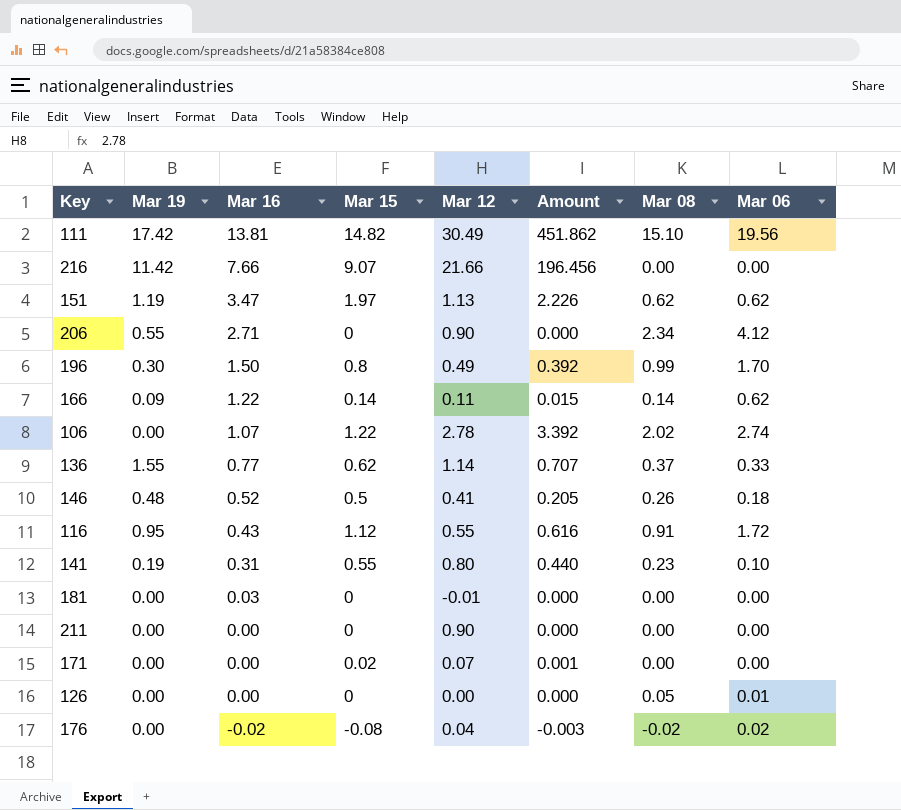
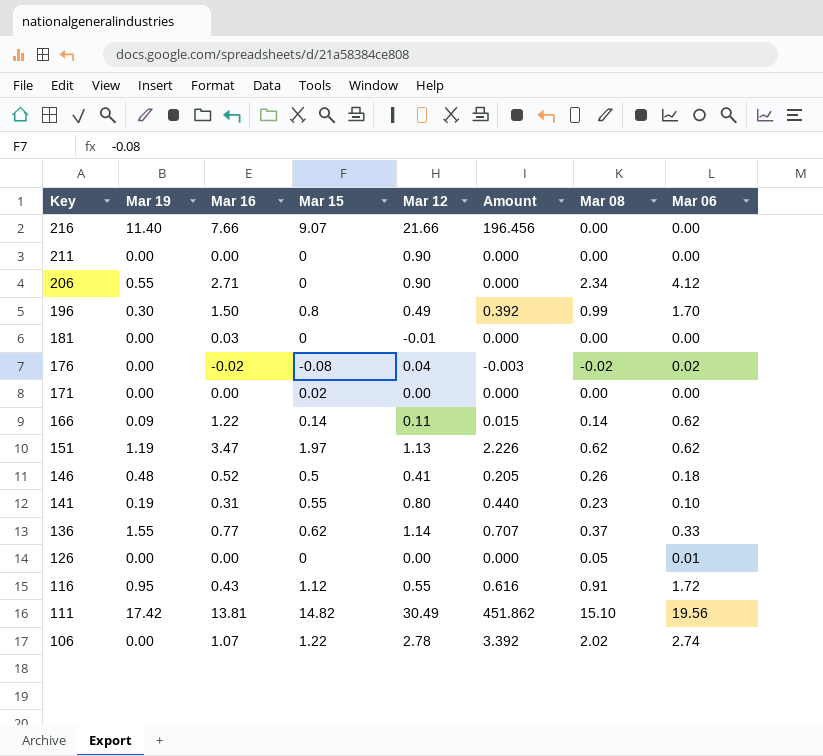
row order: Mar 16 descending -> Key descending
216 | Mar 19: 11.42 -> 11.40
171 | Mar 12: 0.07 -> 0.00
171 | Amount: 0.001 -> 0.000

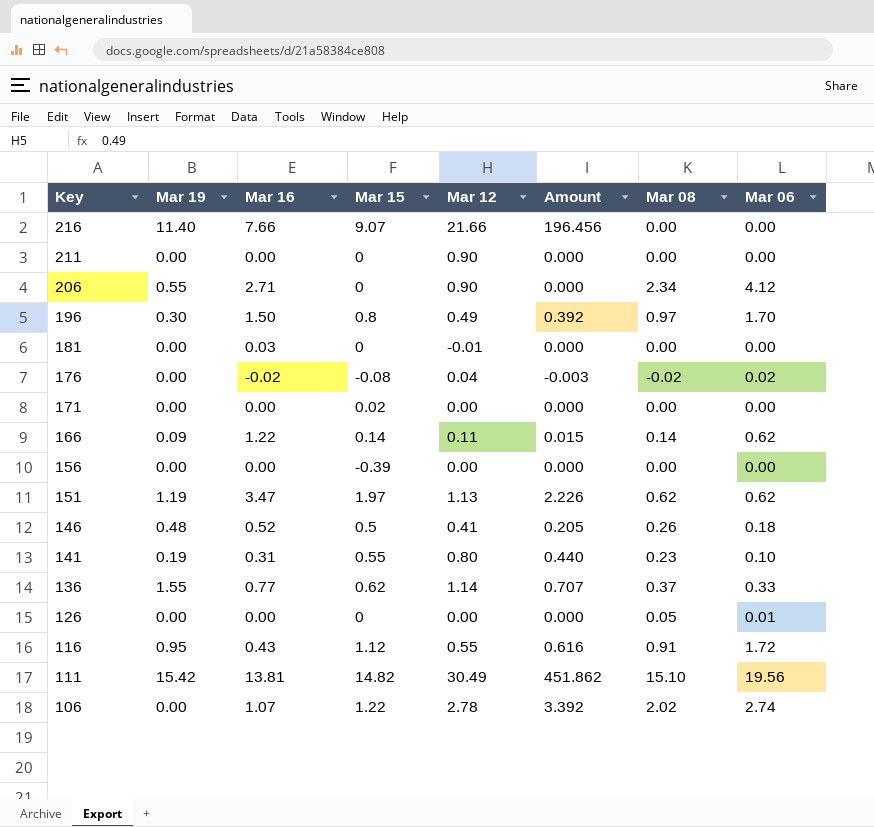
196 | Mar 08: 0.99 -> 0.97
row 156: none -> 0.00 | 0.00 | -0.39 | 0.00 | 0.000 | 0.00 | 0.00
111 | Mar 19: 17.42 -> 15.42

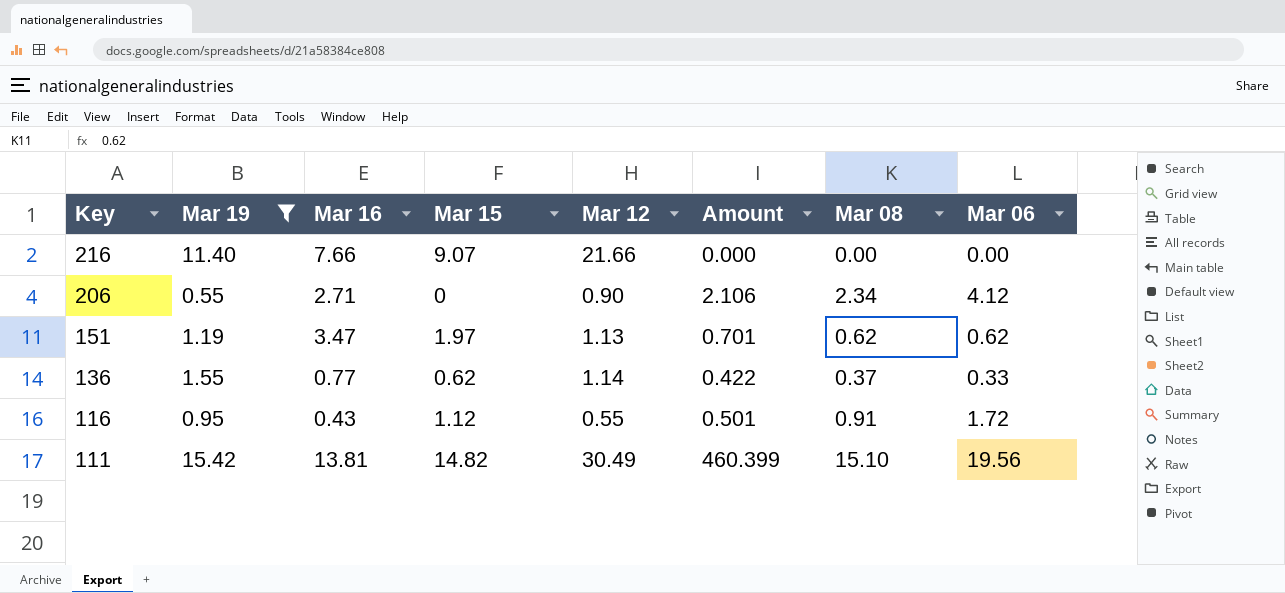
filter: none -> Mar 19 >= 0.55
column Amount | formula: [Mar 15] * [Mar 12] -> [Mar 12] * [Mar 08]

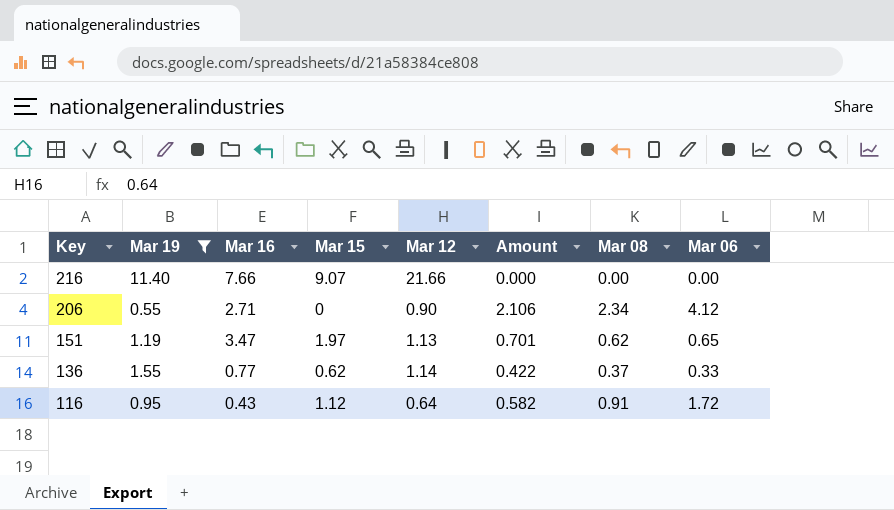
row 111: 15.42 | 13.81 | 14.82 | 30.49 | 460.399 | 15.10 | 19.56 -> none
151 | Mar 06: 0.62 -> 0.65
116 | Mar 12: 0.55 -> 0.64
116 | Amount: 0.501 -> 0.582

